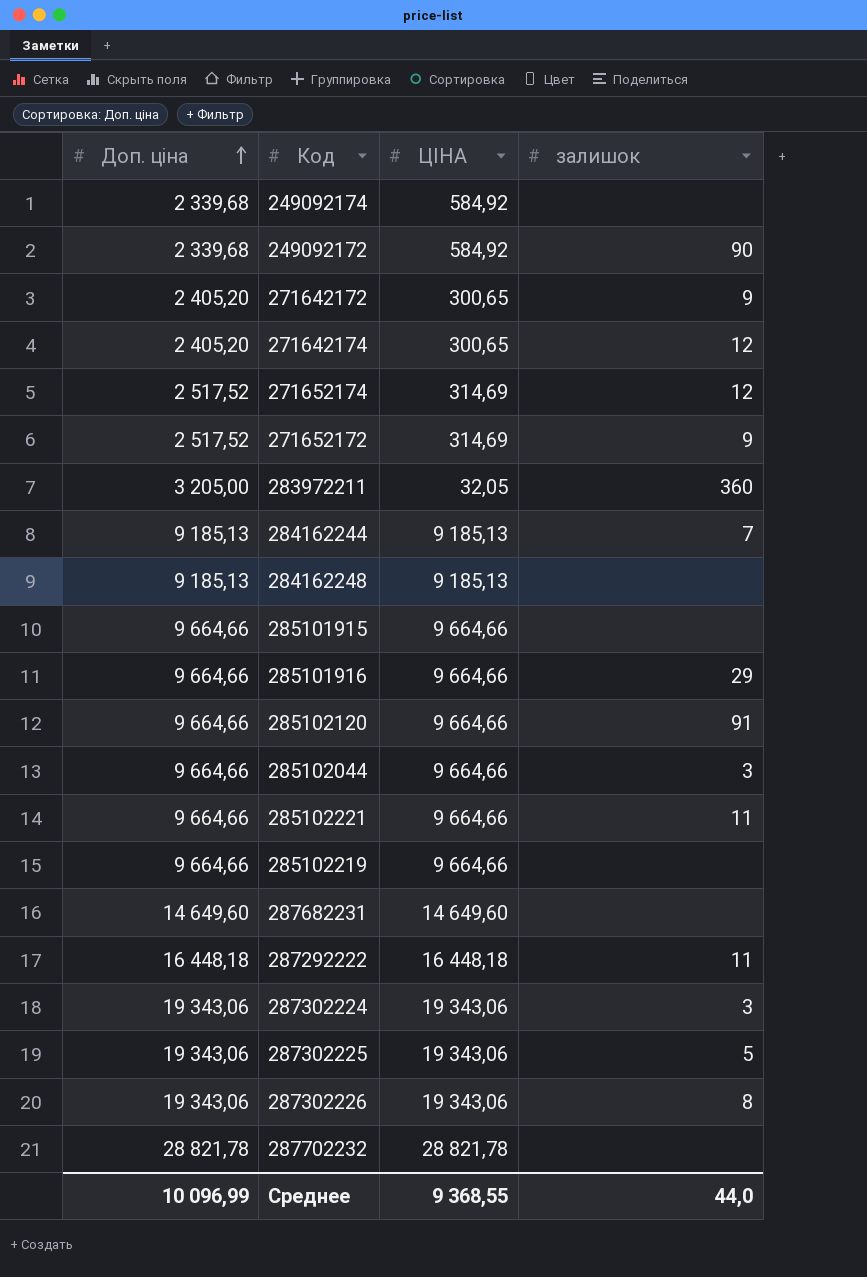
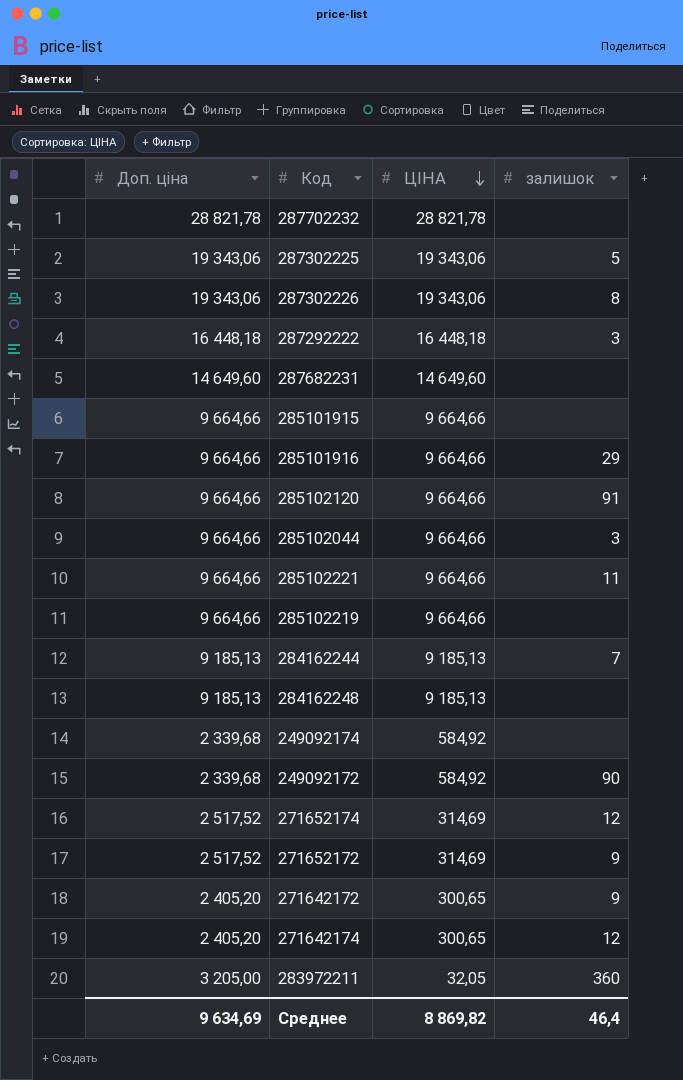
row order: Доп. ціна ascending -> ЦІНА descending
row 287302224: 19 343,06 | 19 343,06 | 3 -> none
287292222 | залишок: 11 -> 3
Среднее | Доп. ціна: 10 096,99 -> 9 634,69
Среднее | ЦІНА: 9 368,55 -> 8 869,82
Среднее | залишок: 44,0 -> 46,4

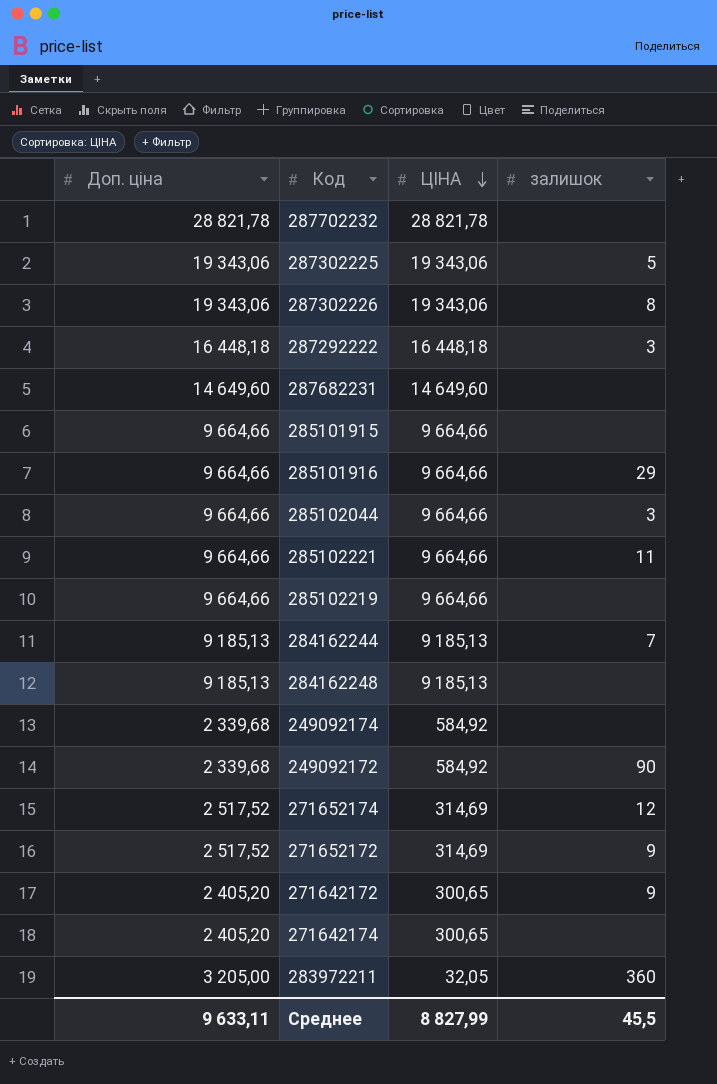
row 285102120: 9 664,66 | 9 664,66 | 91 -> none
271642174 | залишок: 12 -> none
Среднее | Доп. ціна: 9 634,69 -> 9 633,11
Среднее | ЦІНА: 8 869,82 -> 8 827,99
Среднее | залишок: 46,4 -> 45,5

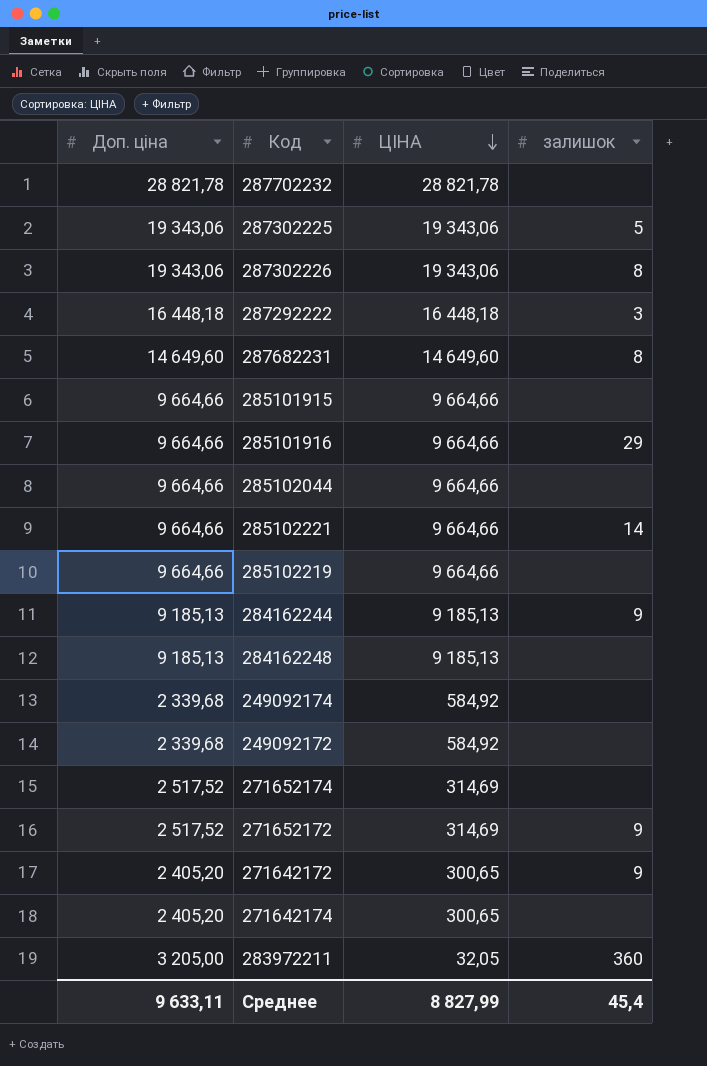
287682231 | залишок: none -> 8
285102044 | залишок: 3 -> none
285102221 | залишок: 11 -> 14
284162244 | залишок: 7 -> 9
249092172 | залишок: 90 -> none
271652174 | залишок: 12 -> none
Среднее | залишок: 45,5 -> 45,4

